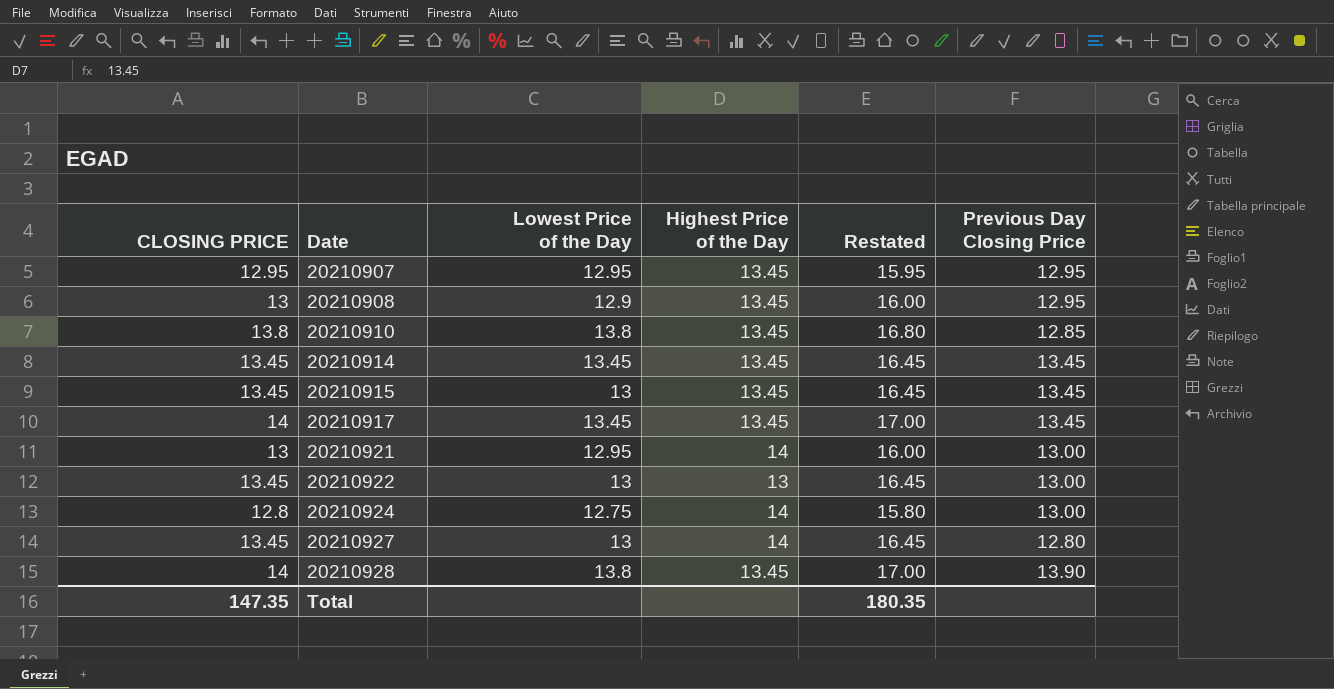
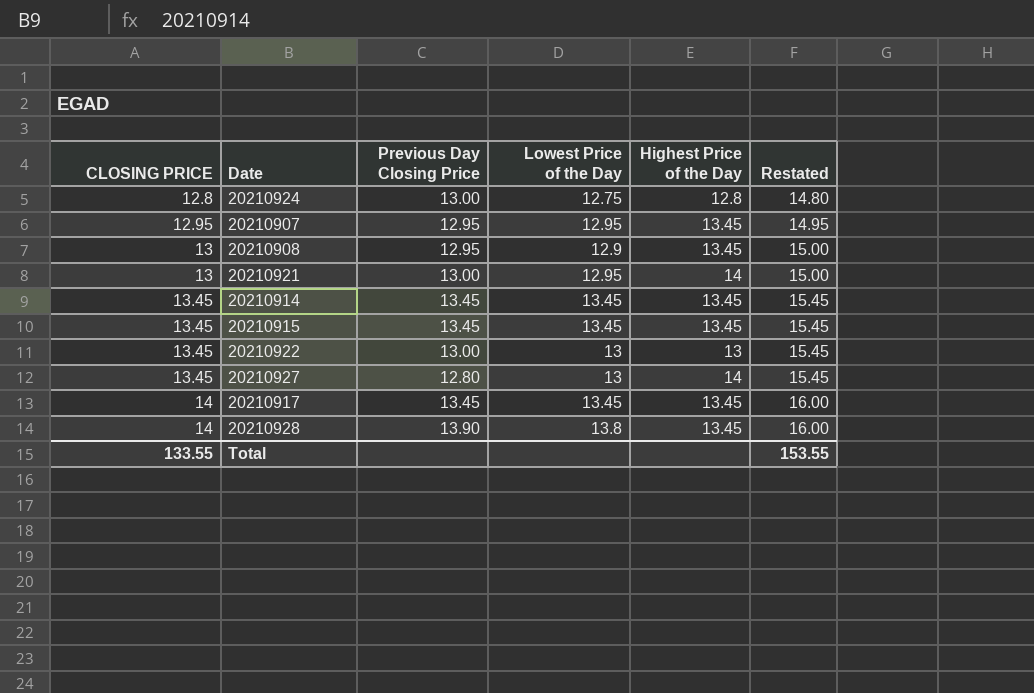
row order: Date ascending -> CLOSING PRICE ascending
column Previous Day Closing Price | position: 6 -> 3
column Restated | formula: [CLOSING PRICE] + 3 -> [CLOSING PRICE] + 2
row 20210910: 13.8 | 13.8 | 13.45 | 16.80 | 12.85 -> none
20210924 | Highest Price of the Day: 14 -> 12.8
20210915 | Lowest Price of the Day: 13 -> 13.45
Total | CLOSING PRICE: 147.35 -> 133.55
Total | Restated: 180.35 -> 153.55

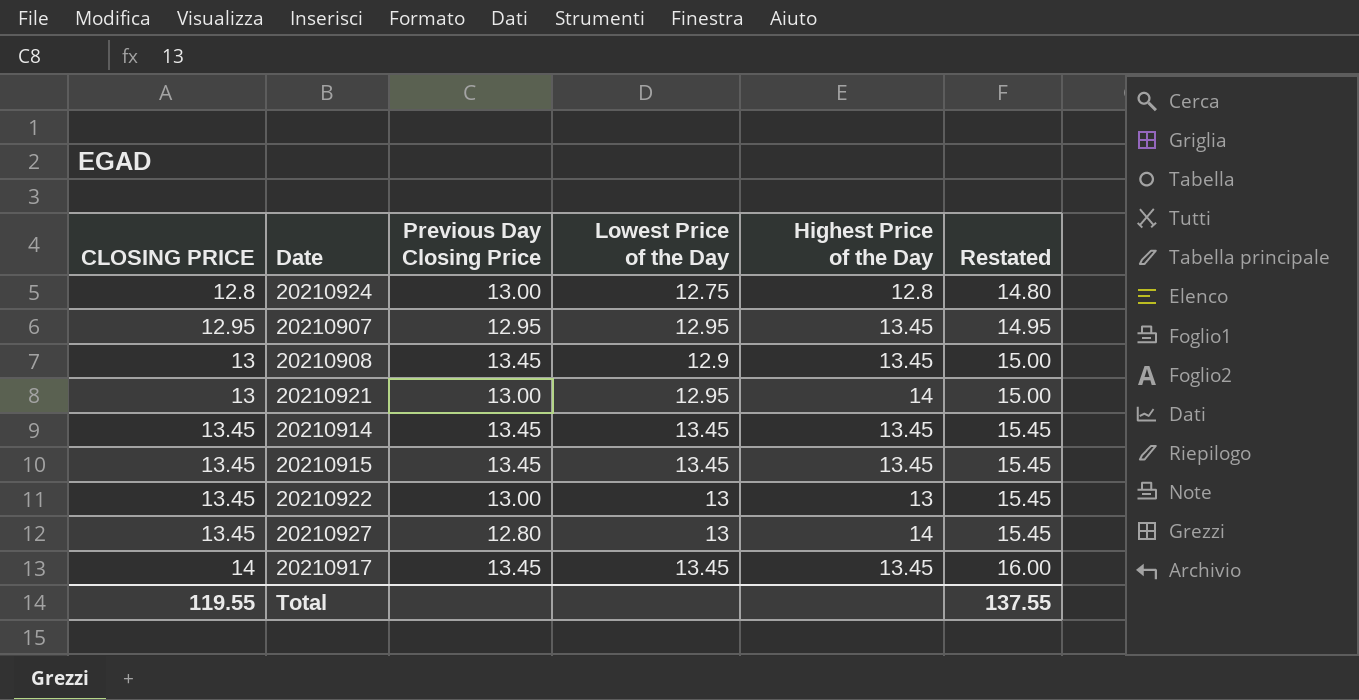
row 20210928: 14 | 13.90 | 13.8 | 13.45 | 16.00 -> none
20210908 | Previous Day Closing Price: 12.95 -> 13.45
Total | CLOSING PRICE: 133.55 -> 119.55
Total | Restated: 153.55 -> 137.55

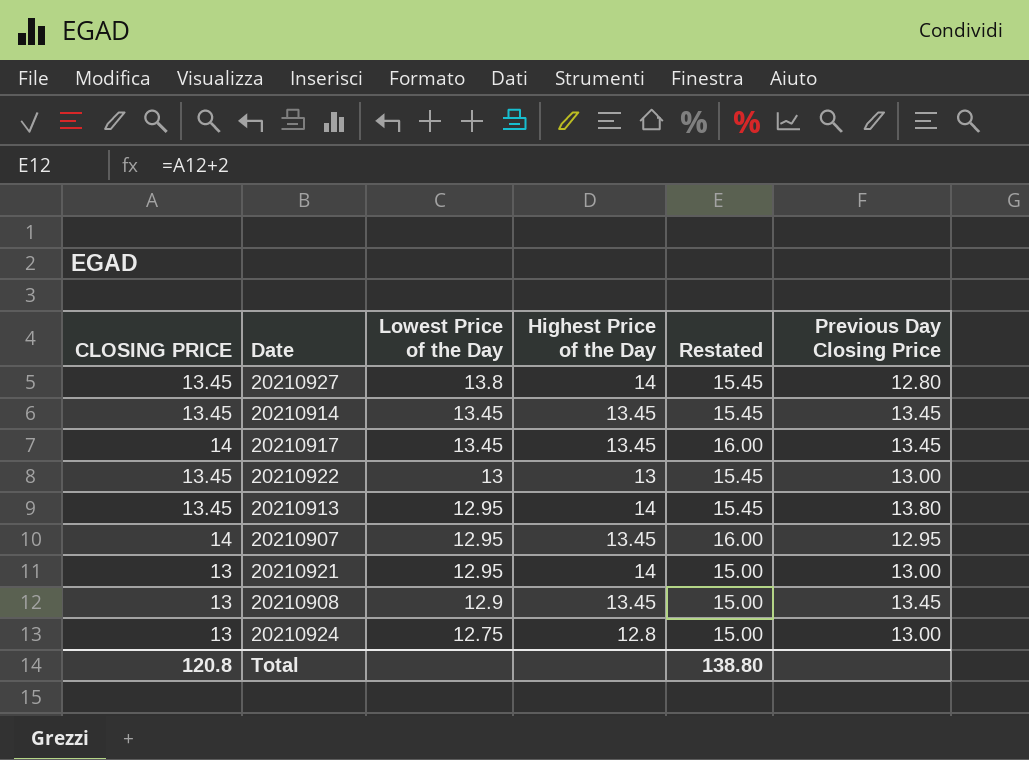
row order: CLOSING PRICE ascending -> Lowest Price of the Day descending
column Previous Day Closing Price | position: 3 -> 6
row 20210915: 13.45 | 13.45 | 13.45 | 13.45 | 15.45 -> none
20210927 | Lowest Price of the Day: 13 -> 13.8
row 20210913: none -> 13.45 | 12.95 | 14 | 15.45 | 13.80
20210907 | CLOSING PRICE: 12.95 -> 14
20210907 | Restated: 14.95 -> 16.00
20210924 | CLOSING PRICE: 12.8 -> 13
20210924 | Restated: 14.80 -> 15.00
Total | CLOSING PRICE: 119.55 -> 120.8
Total | Restated: 137.55 -> 138.80

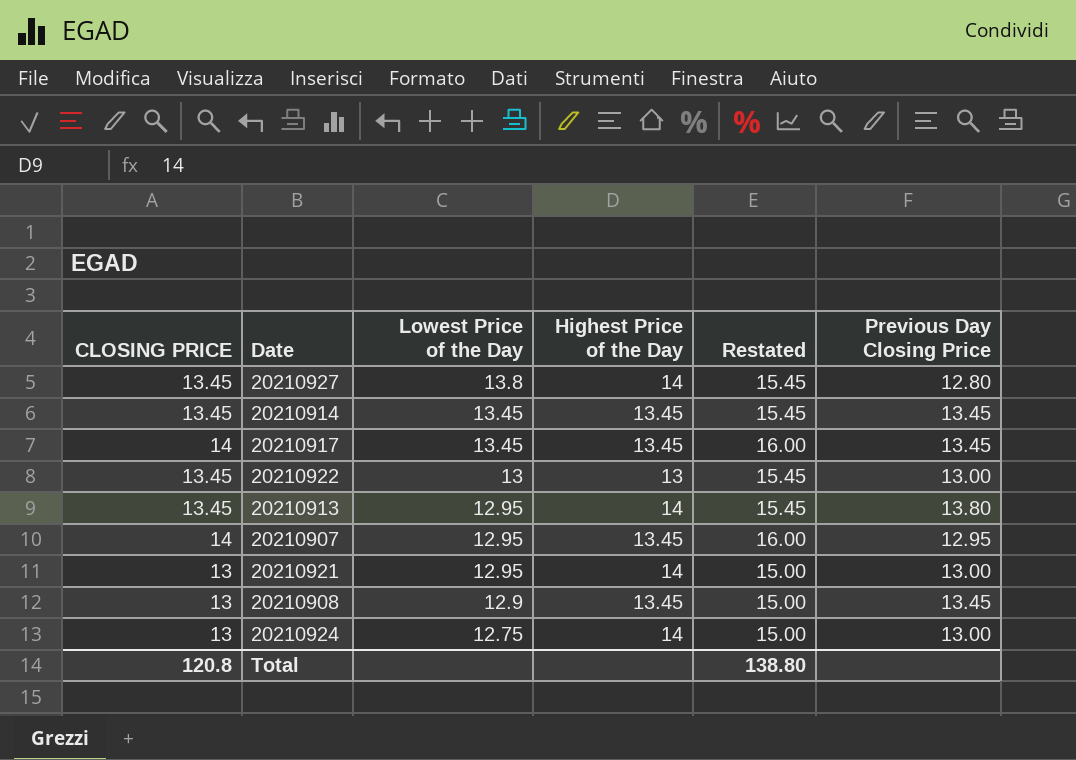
20210924 | Highest Price of the Day: 12.8 -> 14

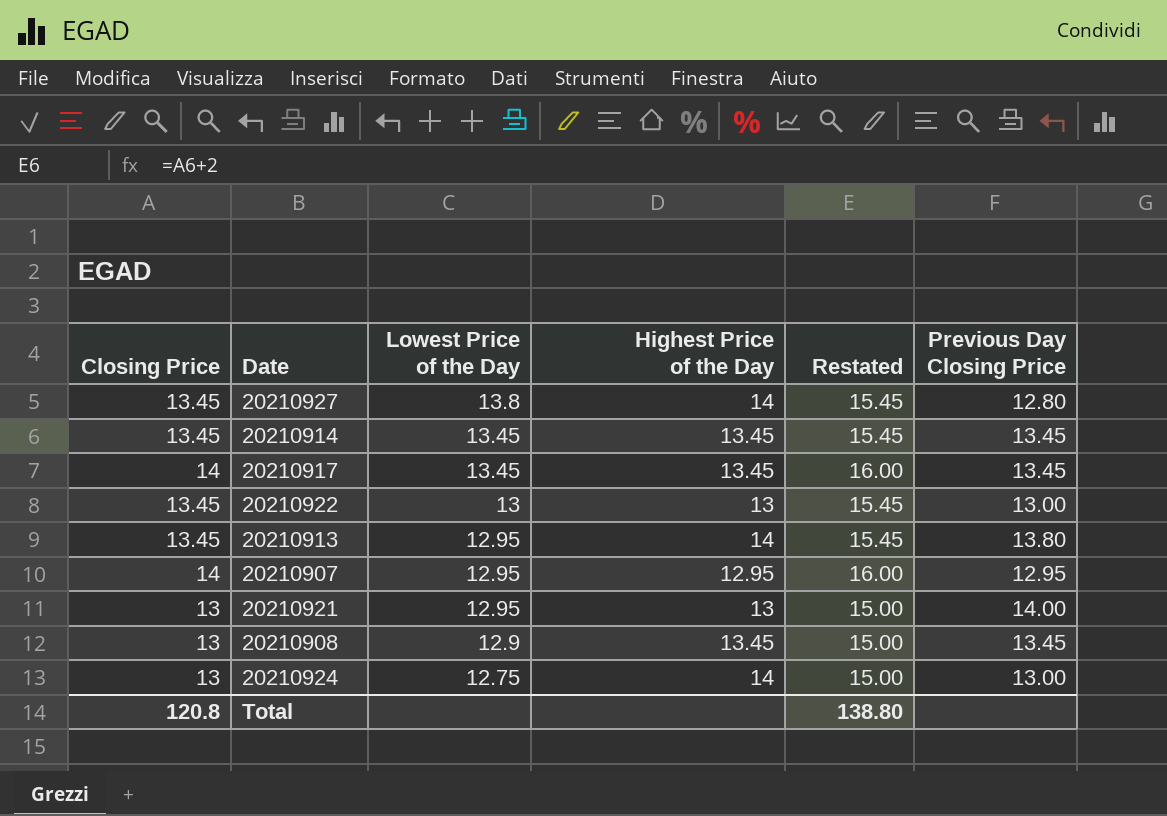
column name: CLOSING PRICE -> Closing Price
20210907 | Highest Price of the Day: 13.45 -> 12.95
20210921 | Highest Price of the Day: 14 -> 13
20210921 | Previous Day Closing Price: 13.00 -> 14.00

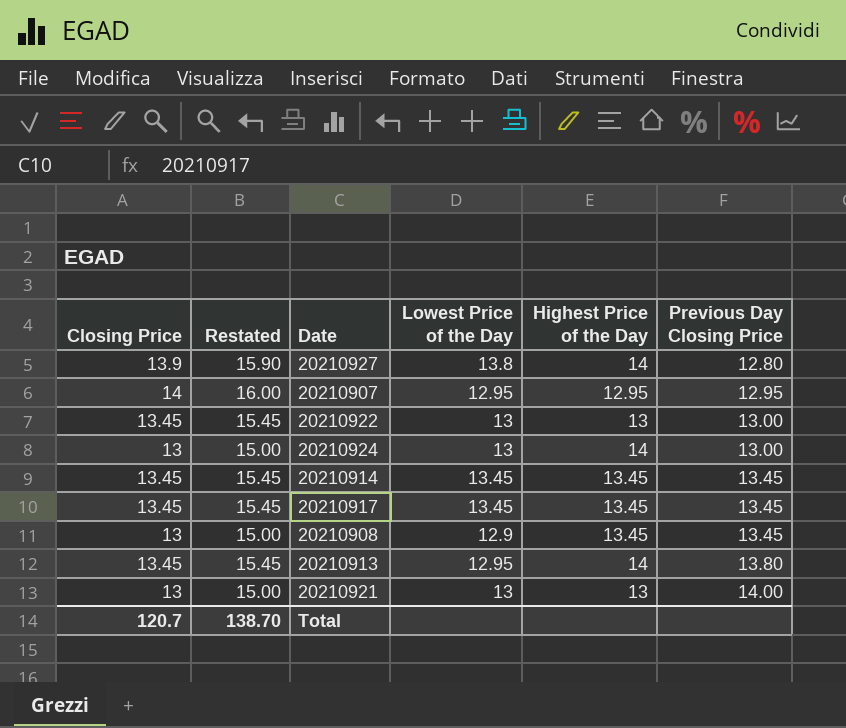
row order: Lowest Price of the Day descending -> Previous Day Closing Price ascending
column Restated | position: 5 -> 2
20210927 | Closing Price: 13.45 -> 13.9
20210927 | Restated: 15.45 -> 15.90
20210924 | Lowest Price of the Day: 12.75 -> 13
20210917 | Closing Price: 14 -> 13.45
20210917 | Restated: 16.00 -> 15.45
20210921 | Lowest Price of the Day: 12.95 -> 13
Total | Closing Price: 120.8 -> 120.7
Total | Restated: 138.80 -> 138.70

